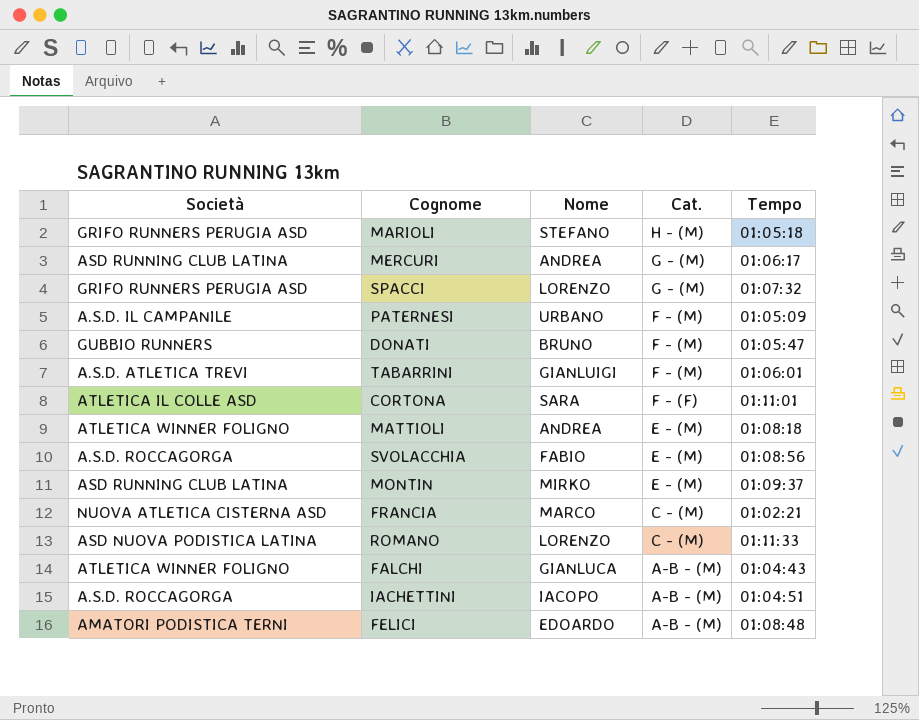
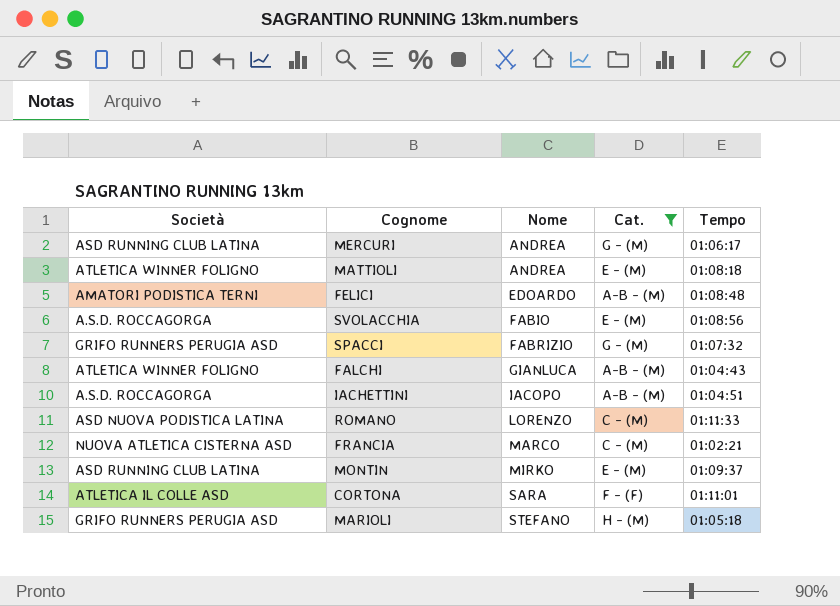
filter: none -> Cat. != F - (M)
row order: Cat. descending -> Nome ascending
SPACCI | Nome: LORENZO -> FABRIZIO

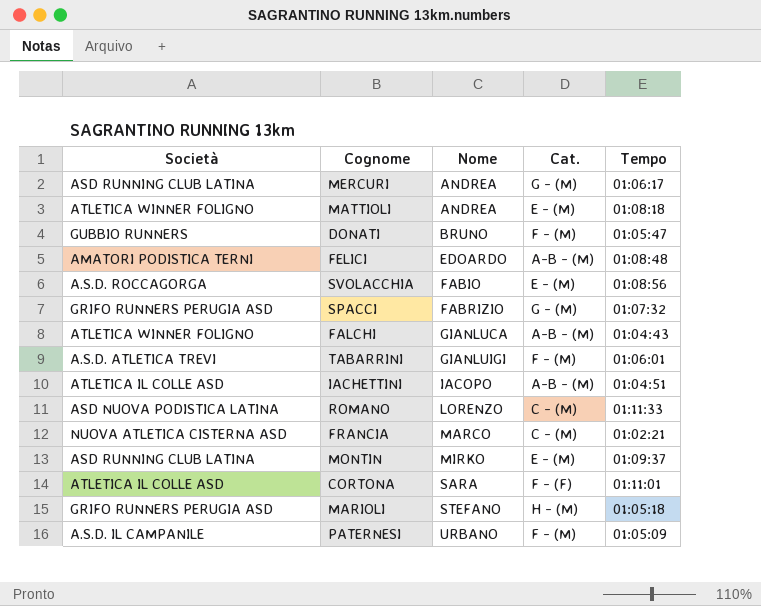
filter: Cat. != F - (M) -> none
IACHETTINI | Società: A.S.D. ROCCAGORGA -> ATLETICA IL COLLE ASD

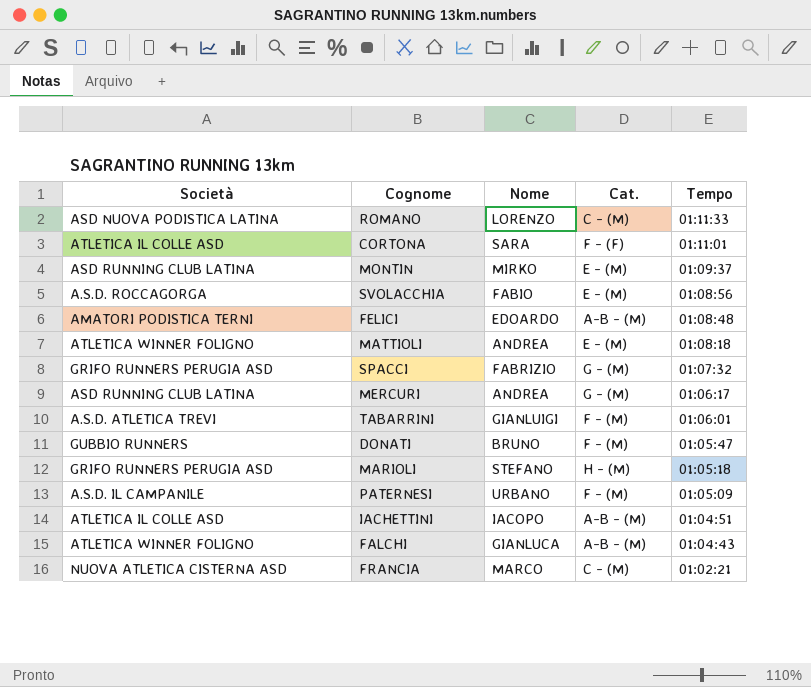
row order: Nome ascending -> Tempo descending

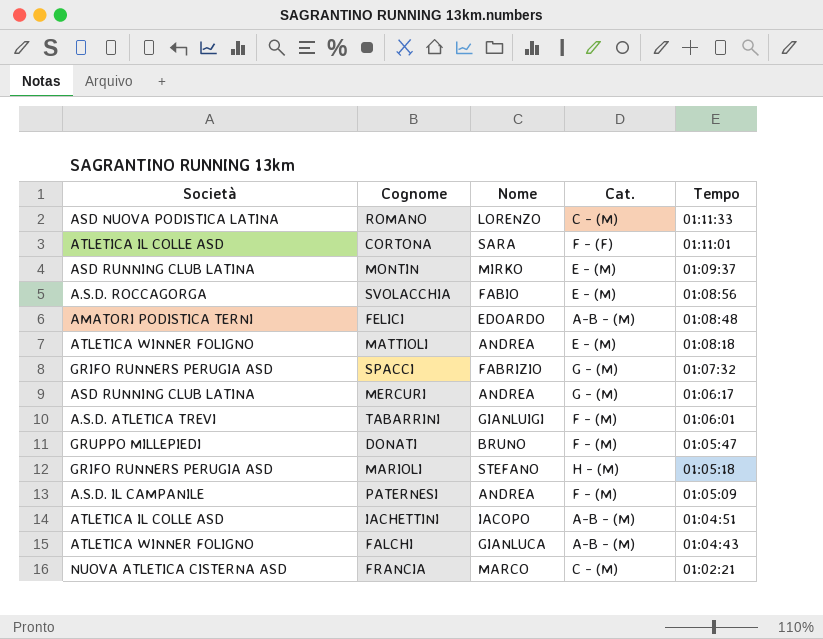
DONATI | Società: GUBBIO RUNNERS -> GRUPPO MILLEPIEDI
PATERNESI | Nome: URBANO -> ANDREA

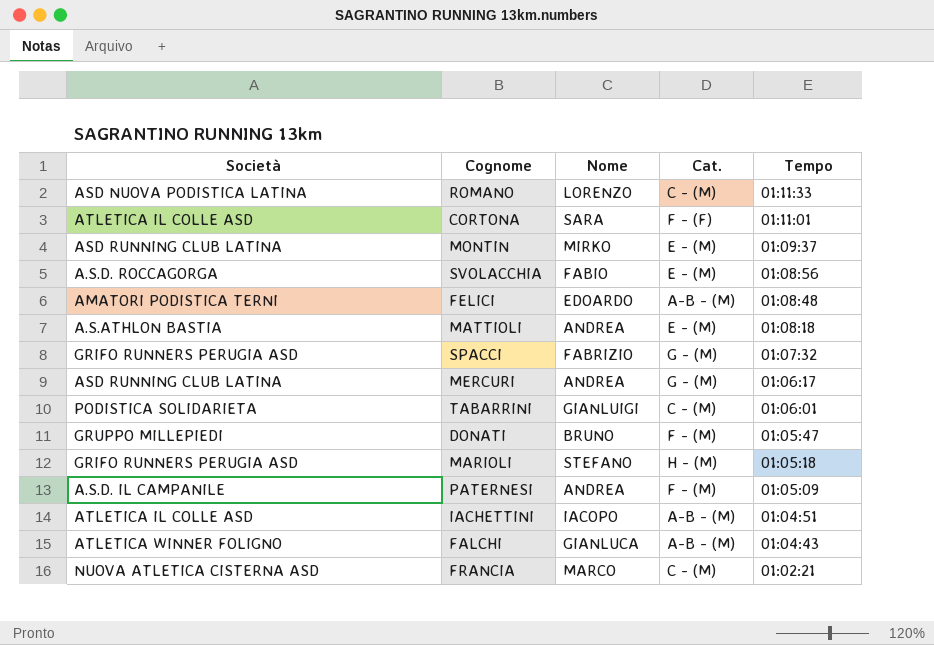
MATTIOLI | Società: ATLETICA WINNER FOLIGNO -> A.S.ATHLON BASTIA
TABARRINI | Società: A.S.D. ATLETICA TREVI -> PODISTICA SOLIDARIETA
TABARRINI | Cat.: F - (M) -> C - (M)

